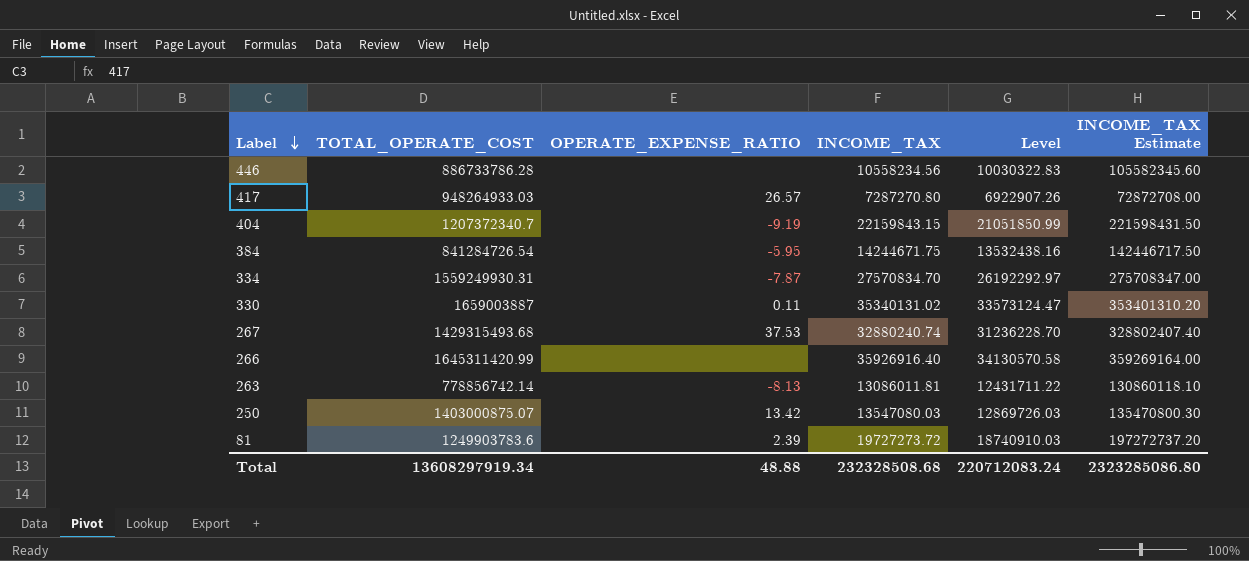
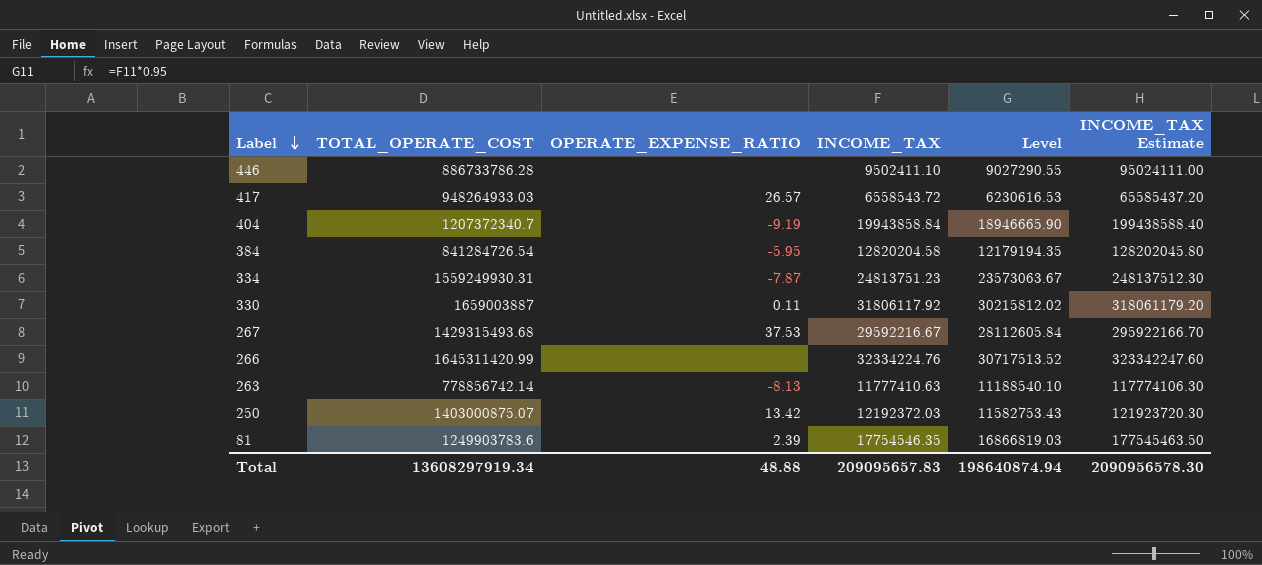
446 | INCOME_TAX: 10558234.56 -> 9502411.10
446 | Level: 10030322.83 -> 9027290.55
446 | INCOME_TAX Estimate: 105582345.60 -> 95024111.00
417 | INCOME_TAX: 7287270.80 -> 6558543.72
417 | Level: 6922907.26 -> 6230616.53
417 | INCOME_TAX Estimate: 72872708.00 -> 65585437.20
404 | INCOME_TAX: 22159843.15 -> 19943858.84
404 | Level: 21051850.99 -> 18946665.90
404 | INCOME_TAX Estimate: 221598431.50 -> 199438588.40
384 | INCOME_TAX: 14244671.75 -> 12820204.58
384 | Level: 13532438.16 -> 12179194.35
384 | INCOME_TAX Estimate: 142446717.50 -> 128202045.80
334 | INCOME_TAX: 27570834.70 -> 24813751.23
334 | Level: 26192292.97 -> 23573063.67
334 | INCOME_TAX Estimate: 275708347.00 -> 248137512.30
330 | INCOME_TAX: 35340131.02 -> 31806117.92
330 | Level: 33573124.47 -> 30215812.02
330 | INCOME_TAX Estimate: 353401310.20 -> 318061179.20
267 | INCOME_TAX: 32880240.74 -> 29592216.67
267 | Level: 31236228.70 -> 28112605.84
267 | INCOME_TAX Estimate: 328802407.40 -> 295922166.70
266 | INCOME_TAX: 35926916.40 -> 32334224.76
266 | Level: 34130570.58 -> 30717513.52
266 | INCOME_TAX Estimate: 359269164.00 -> 323342247.60
263 | INCOME_TAX: 13086011.81 -> 11777410.63
263 | Level: 12431711.22 -> 11188540.10
263 | INCOME_TAX Estimate: 130860118.10 -> 117774106.30
250 | INCOME_TAX: 13547080.03 -> 12192372.03
250 | Level: 12869726.03 -> 11582753.43
250 | INCOME_TAX Estimate: 135470800.30 -> 121923720.30
81 | INCOME_TAX: 19727273.72 -> 17754546.35
81 | Level: 18740910.03 -> 16866819.03
81 | INCOME_TAX Estimate: 197272737.20 -> 177545463.50
Total | INCOME_TAX: 232328508.68 -> 209095657.83
Total | Level: 220712083.24 -> 198640874.94
Total | INCOME_TAX Estimate: 2323285086.80 -> 2090956578.30

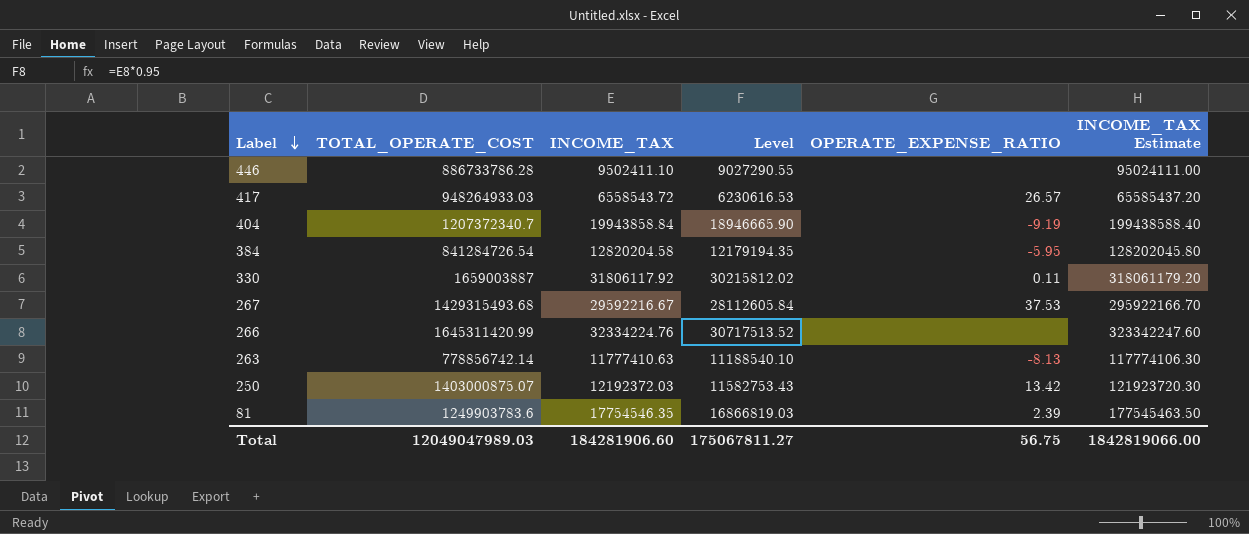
column OPERATE_EXPENSE_RATIO | position: 3 -> 5
row 334: 1559249930.31 | -7.87 | 24813751.23 | 23573063.67 | 248137512.30 -> none
Total | TOTAL_OPERATE_COST: 13608297919.34 -> 12049047989.03
Total | INCOME_TAX: 209095657.83 -> 184281906.60
Total | Level: 198640874.94 -> 175067811.27
Total | OPERATE_EXPENSE_RATIO: 48.88 -> 56.75
Total | INCOME_TAX Estimate: 2090956578.30 -> 1842819066.00

